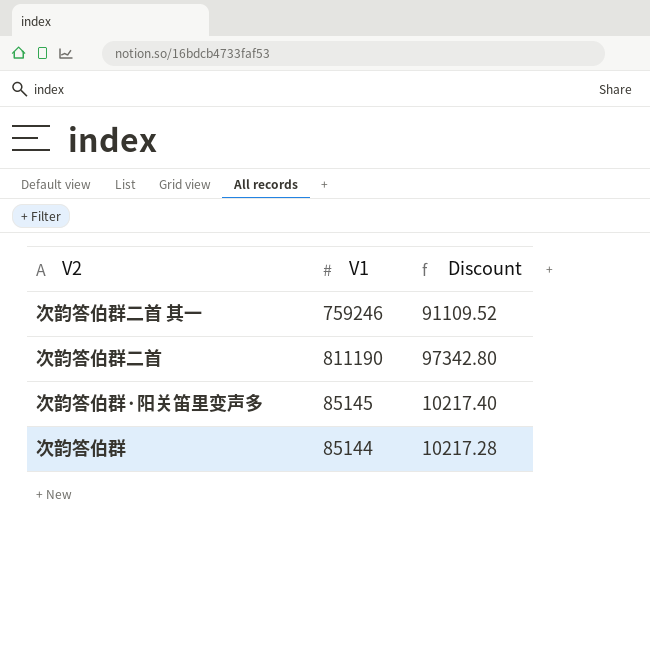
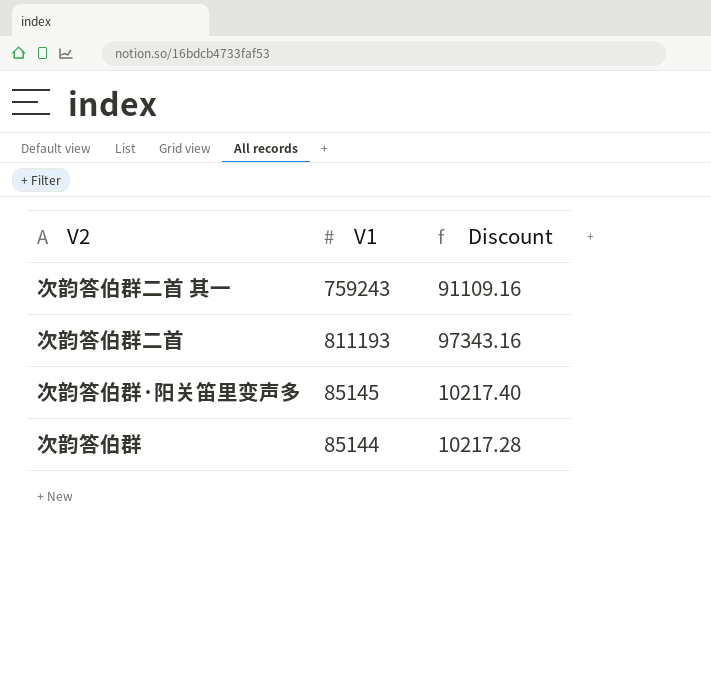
次韵答伯群二首 其一 | V1: 759246 -> 759243
次韵答伯群二首 其一 | Discount: 91109.52 -> 91109.16
次韵答伯群二首 | V1: 811190 -> 811193
次韵答伯群二首 | Discount: 97342.80 -> 97343.16

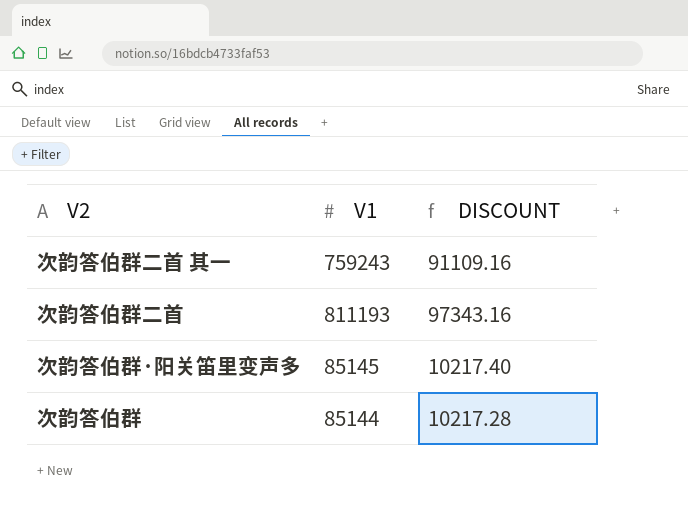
column name: Discount -> DISCOUNT

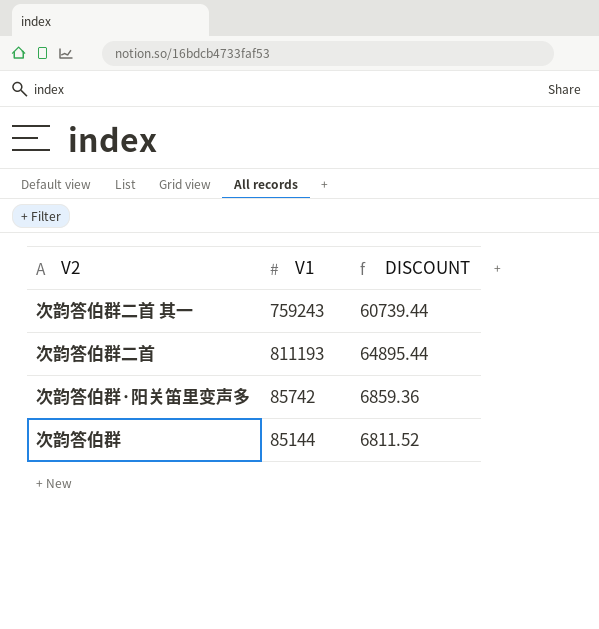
column DISCOUNT | formula: [V1] * 0.12 -> [V1] * 0.08
次韵答伯群·阳关笛里变声多 | V1: 85145 -> 85742

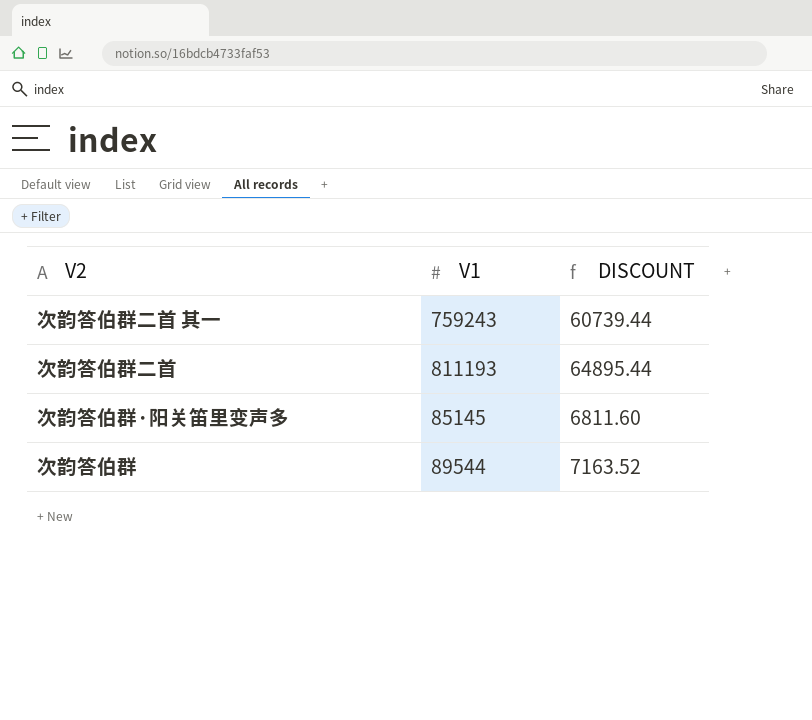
次韵答伯群·阳关笛里变声多 | V1: 85742 -> 85145
次韵答伯群·阳关笛里变声多 | DISCOUNT: 6859.36 -> 6811.60
次韵答伯群 | V1: 85144 -> 89544
次韵答伯群 | DISCOUNT: 6811.52 -> 7163.52

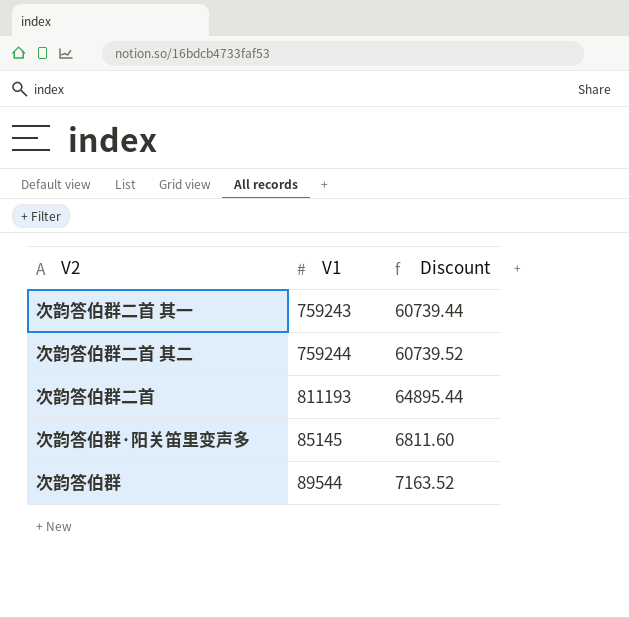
column name: DISCOUNT -> Discount
row 次韵答伯群二首 其二: none -> 759244 | 60739.52

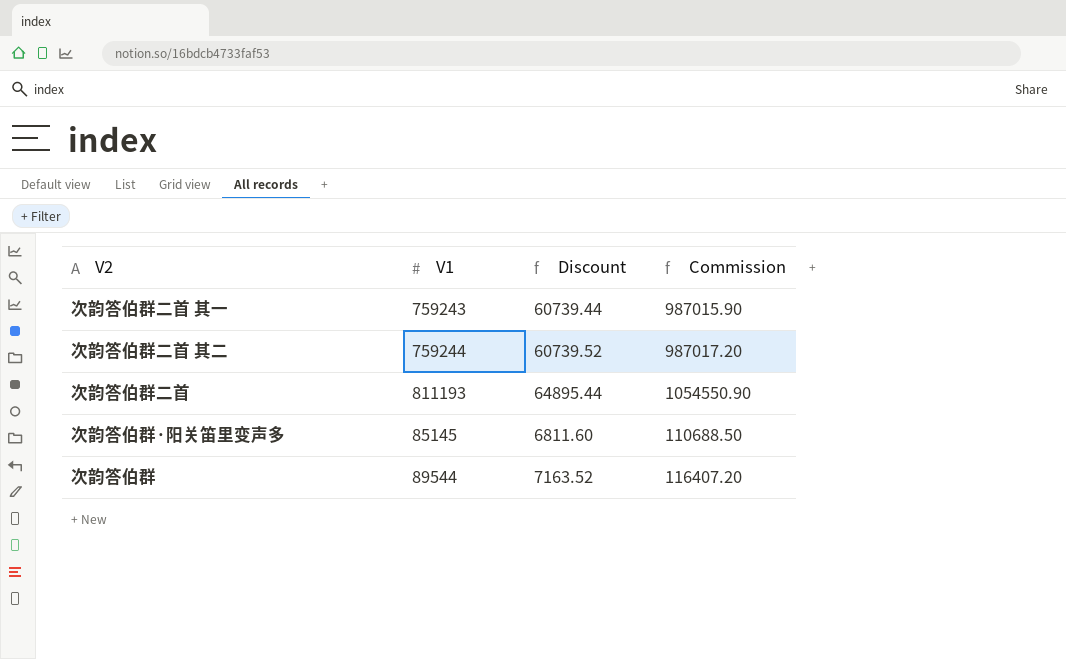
column Commission | formula: none -> [V1] * 1.3

